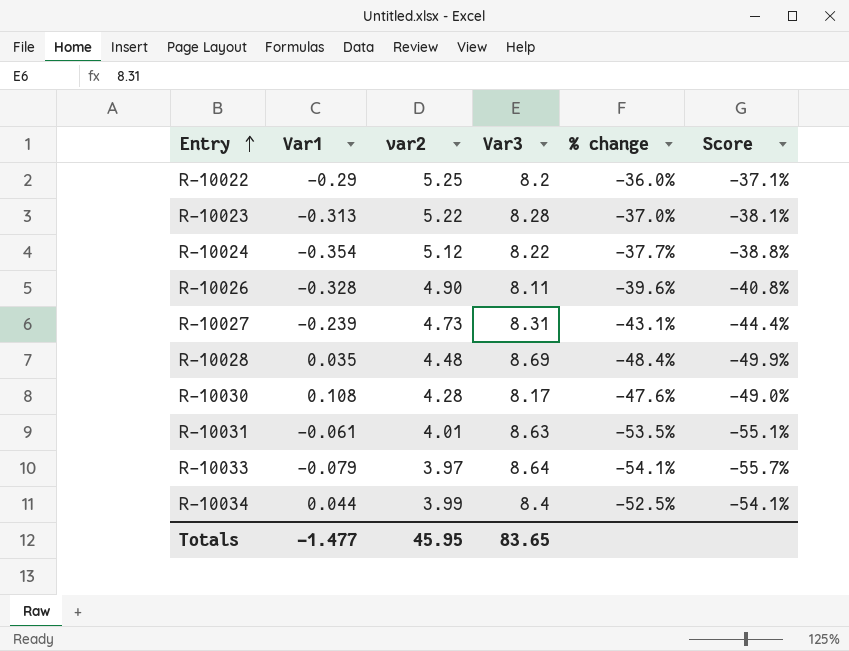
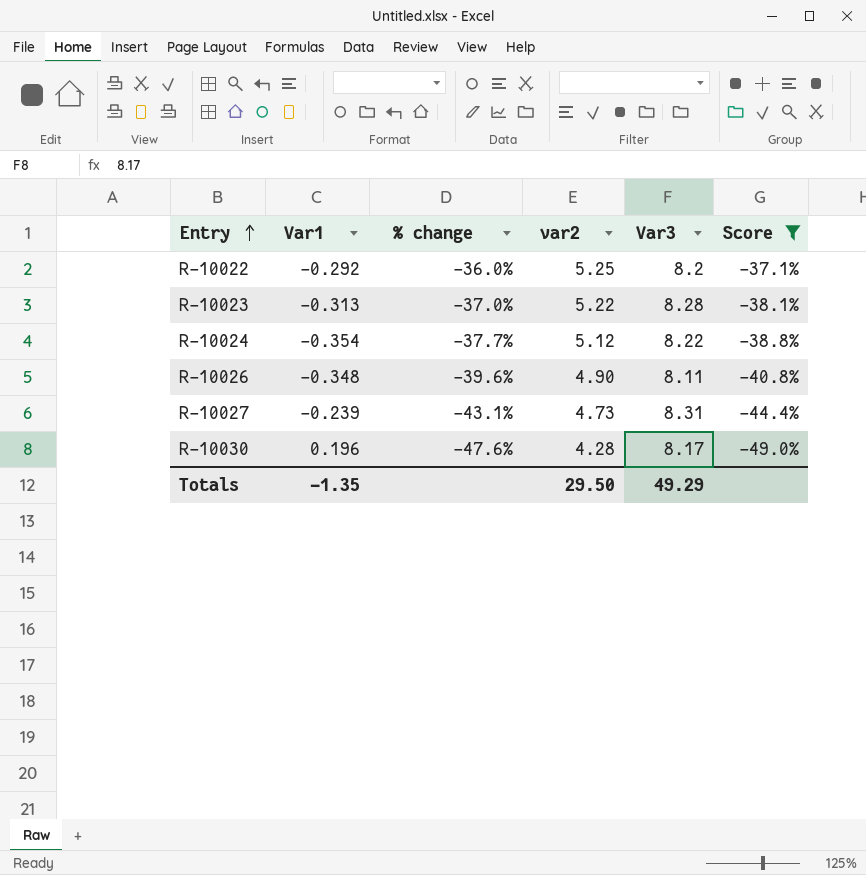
filter: none -> Score >= -49.0%
column % change | position: 5 -> 3
R-10022 | Var1: -0.29 -> -0.292
R-10026 | Var1: -0.328 -> -0.348
R-10030 | Var1: 0.108 -> 0.196
Totals | Var1: -1.477 -> -1.35
Totals | var2: 45.95 -> 29.50
Totals | Var3: 83.65 -> 49.29

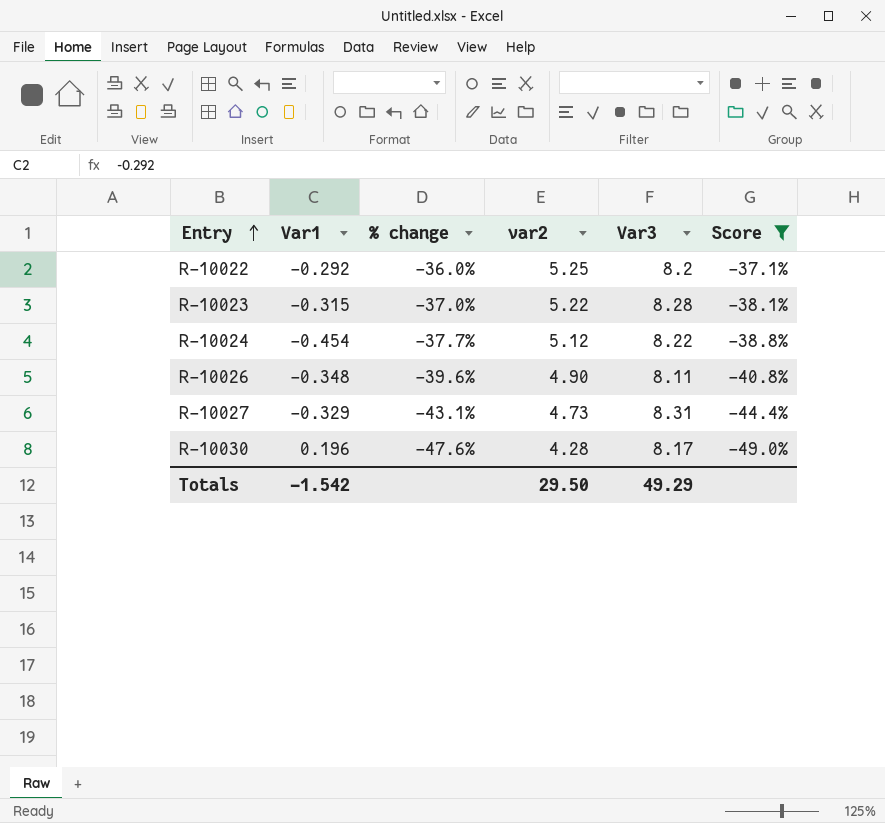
R-10023 | Var1: -0.313 -> -0.315
R-10024 | Var1: -0.354 -> -0.454
R-10027 | Var1: -0.239 -> -0.329
Totals | Var1: -1.35 -> -1.542

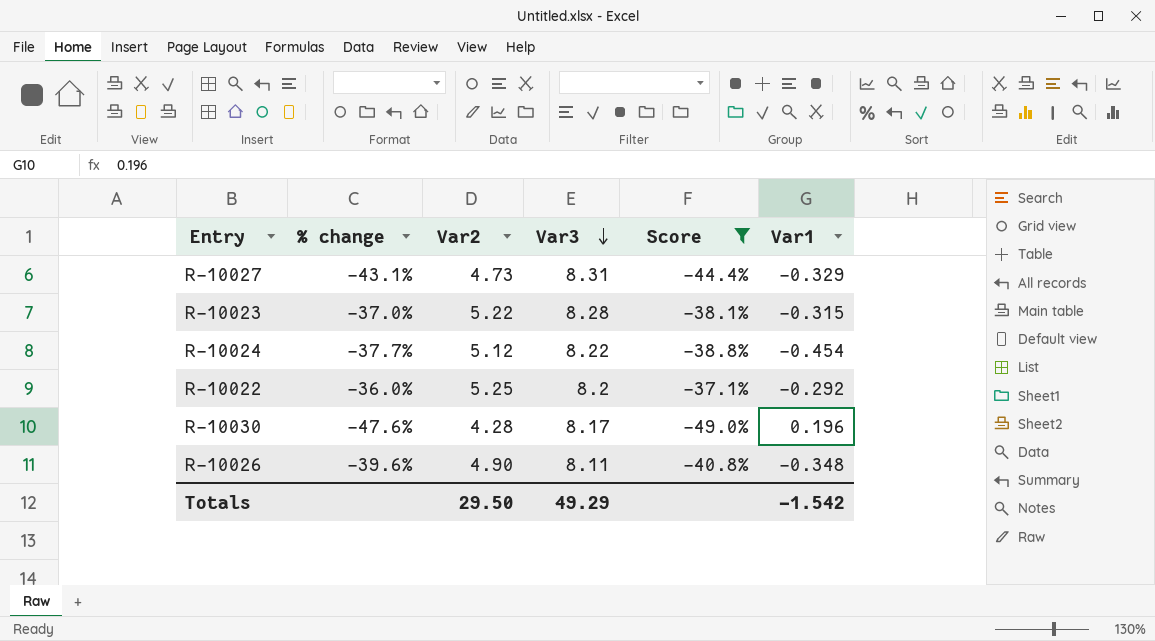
row order: Entry ascending -> Var3 descending
column name: var2 -> Var2
column Var1 | position: 2 -> 6

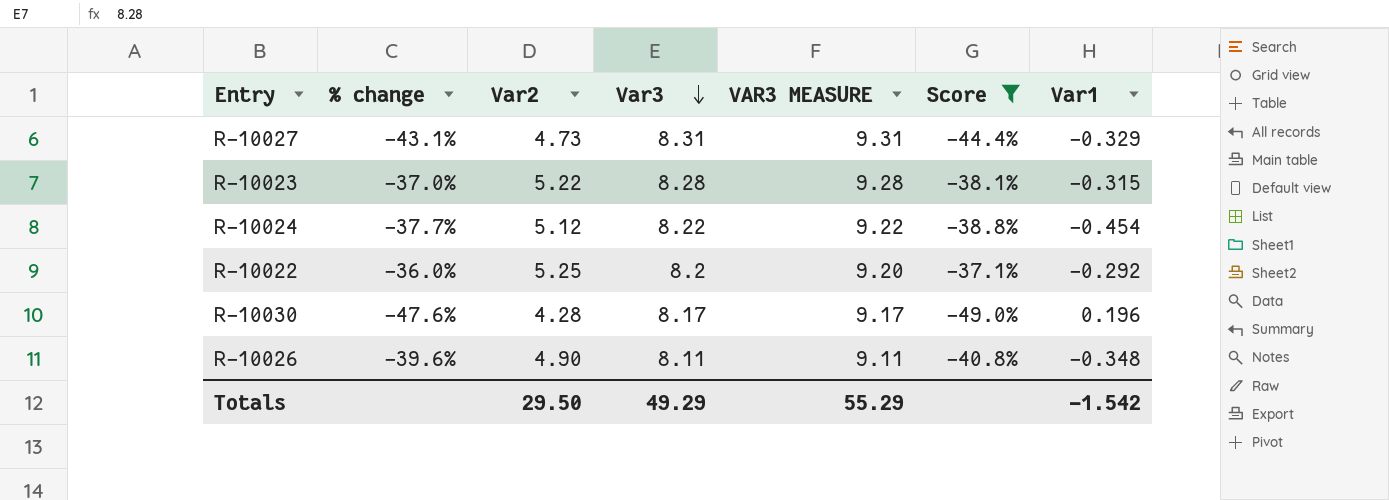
column VAR3 MEASURE | formula: none -> [Var3] + 1

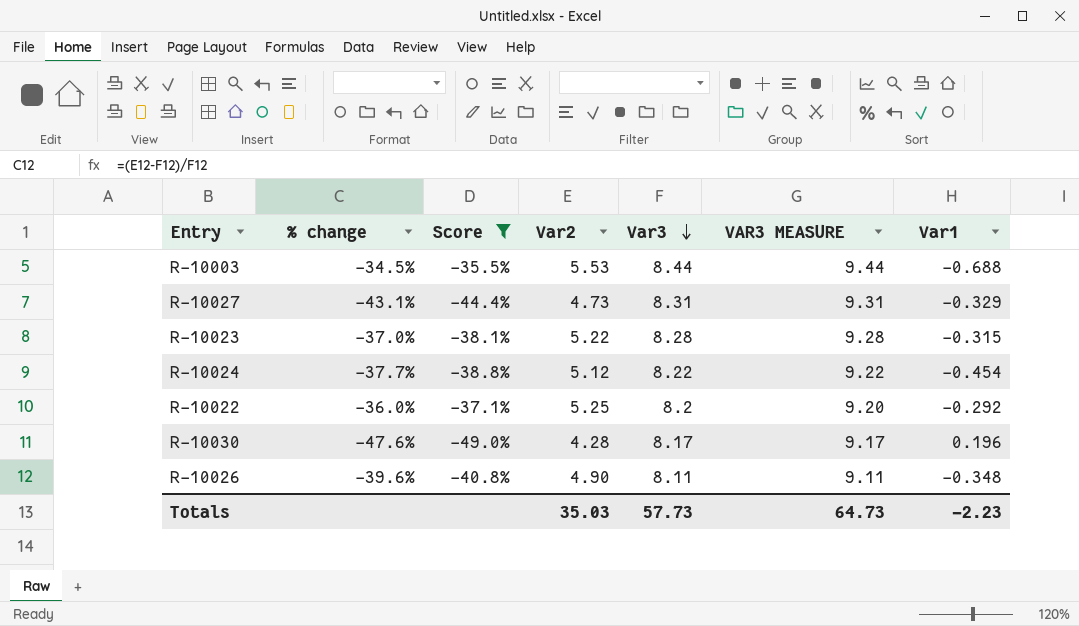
column Score | position: 6 -> 3
row R-10003: none -> -34.5% | -35.5% | 5.53 | 8.44 | 9.44 | -0.688
Totals | Var2: 29.50 -> 35.03
Totals | Var3: 49.29 -> 57.73
Totals | VAR3 MEASURE: 55.29 -> 64.73
Totals | Var1: -1.542 -> -2.23

